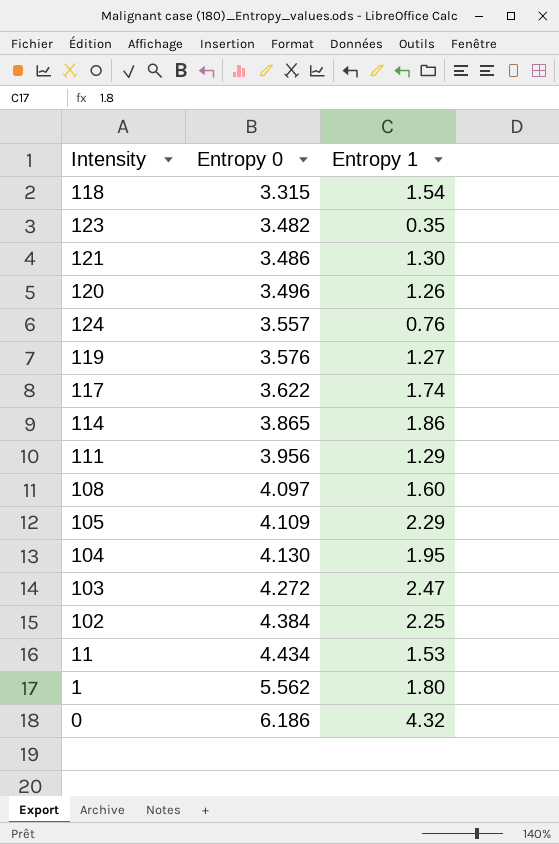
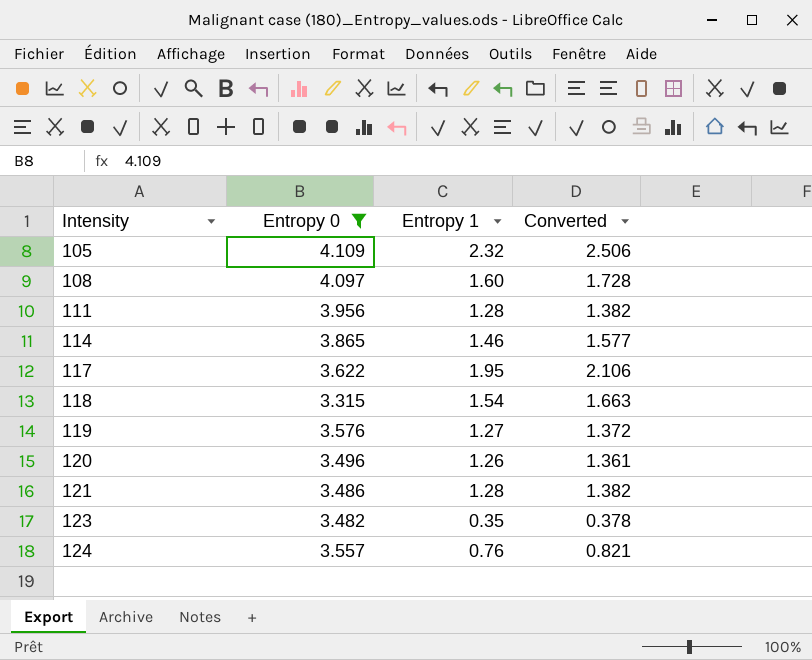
filter: none -> Entropy 0 <= 4.109
row order: Entropy 0 ascending -> Intensity ascending
column Converted | formula: none -> [Entropy 1] * 1.08
105 | Entropy 1: 2.29 -> 2.32
111 | Entropy 1: 1.29 -> 1.28
114 | Entropy 1: 1.86 -> 1.46
117 | Entropy 1: 1.74 -> 1.95
121 | Entropy 1: 1.30 -> 1.28

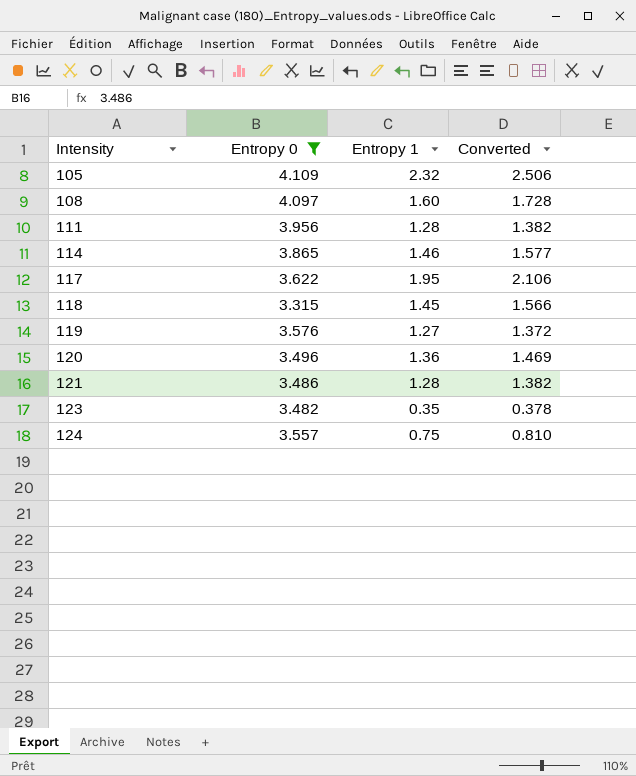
118 | Entropy 1: 1.54 -> 1.45
118 | Converted: 1.663 -> 1.566
120 | Entropy 1: 1.26 -> 1.36
120 | Converted: 1.361 -> 1.469
124 | Entropy 1: 0.76 -> 0.75
124 | Converted: 0.821 -> 0.810

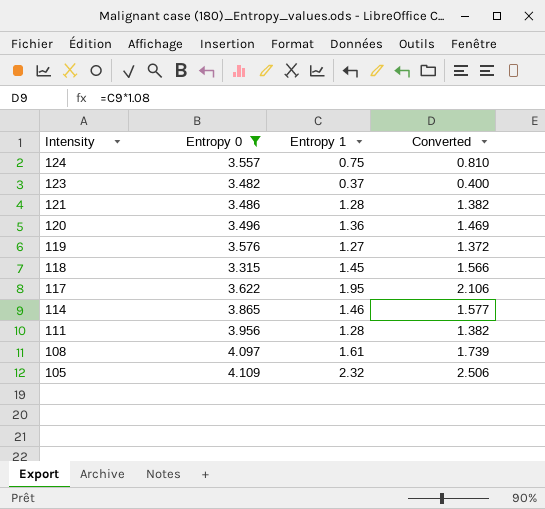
row order: Intensity ascending -> Intensity descending
123 | Entropy 1: 0.35 -> 0.37
123 | Converted: 0.378 -> 0.400
108 | Entropy 1: 1.60 -> 1.61
108 | Converted: 1.728 -> 1.739

